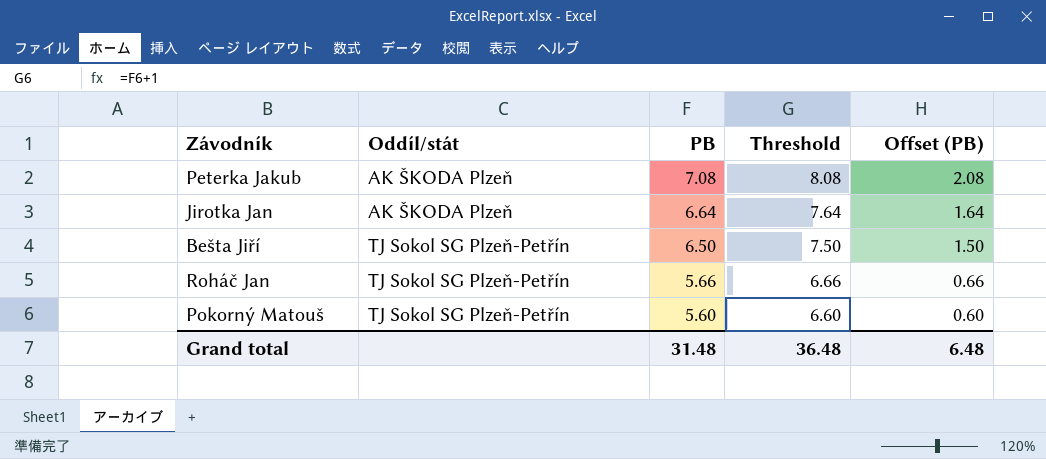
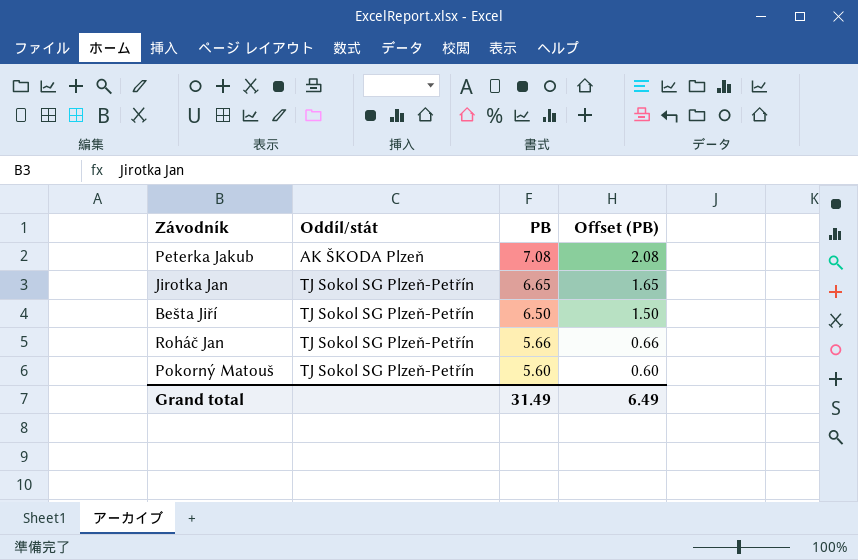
column Threshold | formula: [PB] + 1 -> none
Jirotka Jan | Oddíl/stát: AK ŠKODA Plzeň -> TJ Sokol SG Plzeň-Petřín
Jirotka Jan | PB: 6.64 -> 6.65
Jirotka Jan | Offset (PB): 1.64 -> 1.65
Grand total | PB: 31.48 -> 31.49
Grand total | Offset (PB): 6.48 -> 6.49

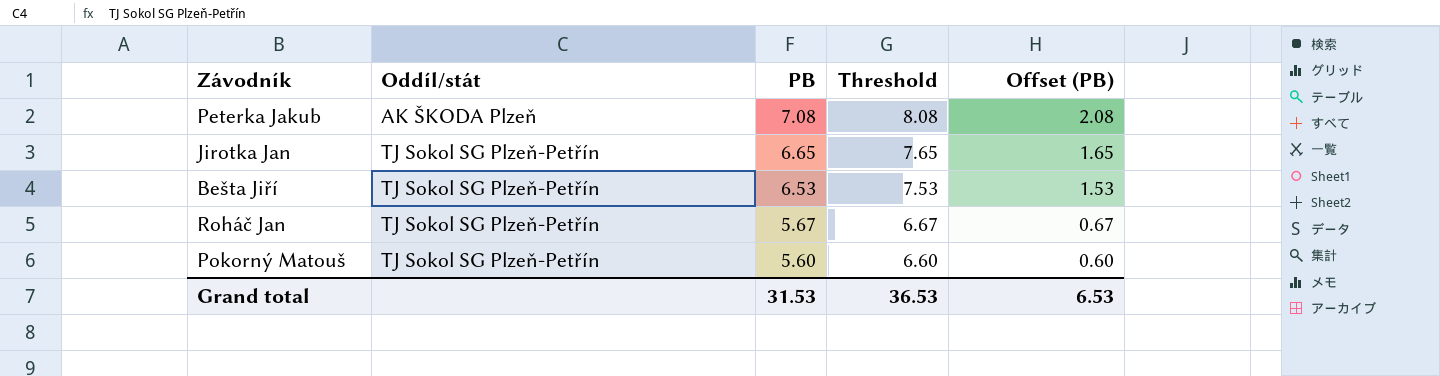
column Threshold | formula: none -> [PB] + 1
Bešta Jiří | PB: 6.50 -> 6.53
Bešta Jiří | Offset (PB): 1.50 -> 1.53
Roháč Jan | PB: 5.66 -> 5.67
Roháč Jan | Offset (PB): 0.66 -> 0.67
Grand total | PB: 31.49 -> 31.53
Grand total | Offset (PB): 6.49 -> 6.53

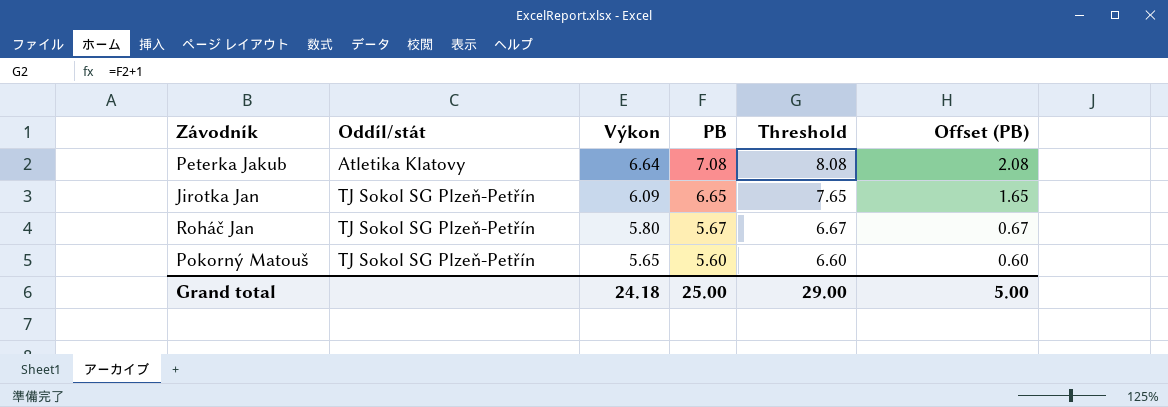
column Výkon | position: none -> 3
row Bešta Jiří: TJ Sokol SG Plzeň-Petřín | 6.53 | 7.53 | 1.53 -> none
Peterka Jakub | Oddíl/stát: AK ŠKODA Plzeň -> Atletika Klatovy
Grand total | PB: 31.53 -> 25.00
Grand total | Threshold: 36.53 -> 29.00
Grand total | Offset (PB): 6.53 -> 5.00

